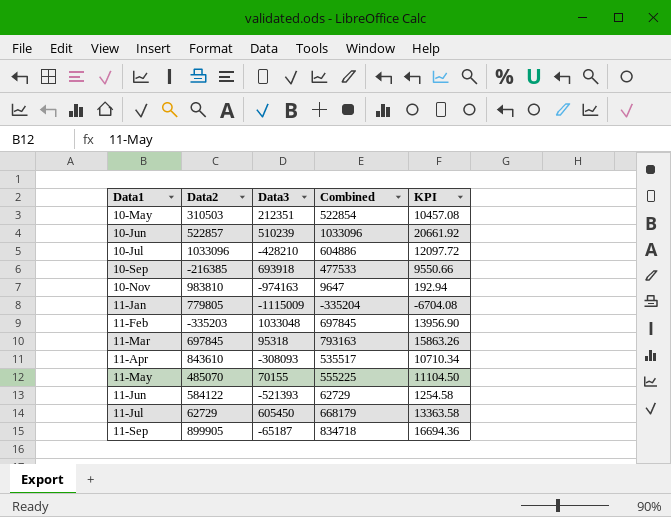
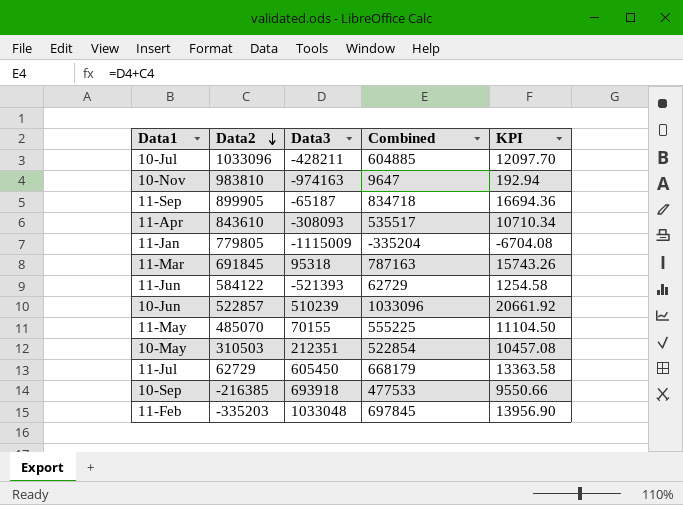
row order: none -> Data2 descending
10-Jul | Data3: -428210 -> -428211
10-Jul | Combined: 604886 -> 604885
10-Jul | KPI: 12097.72 -> 12097.70
11-Mar | Data2: 697845 -> 691845
11-Mar | Combined: 793163 -> 787163
11-Mar | KPI: 15863.26 -> 15743.26

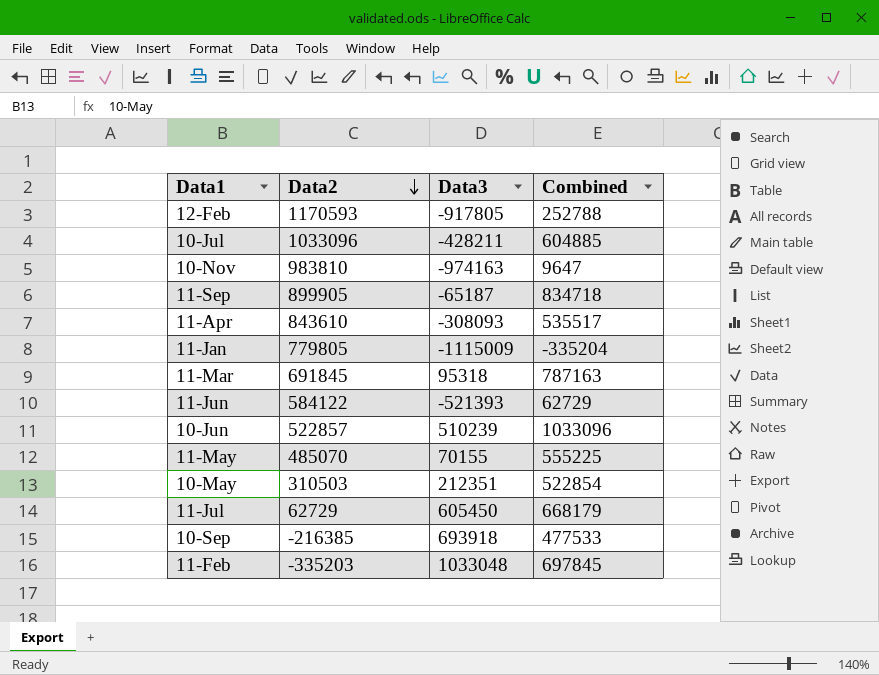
column KPI | formula: [Combined] * 0.02 -> none
row 12-Feb: none -> 1170593 | -917805 | 252788

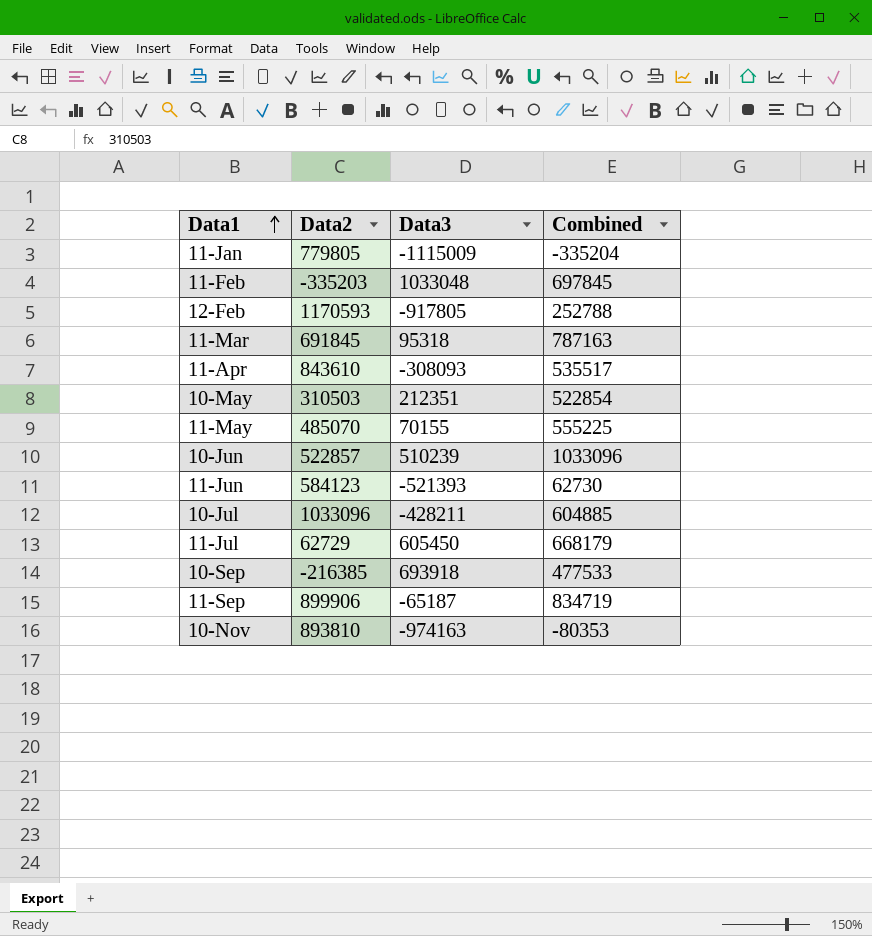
row order: Data2 descending -> Data1 ascending
11-Jun | Data2: 584122 -> 584123
11-Jun | Combined: 62729 -> 62730
11-Sep | Data2: 899905 -> 899906
11-Sep | Combined: 834718 -> 834719
10-Nov | Data2: 983810 -> 893810
10-Nov | Combined: 9647 -> -80353

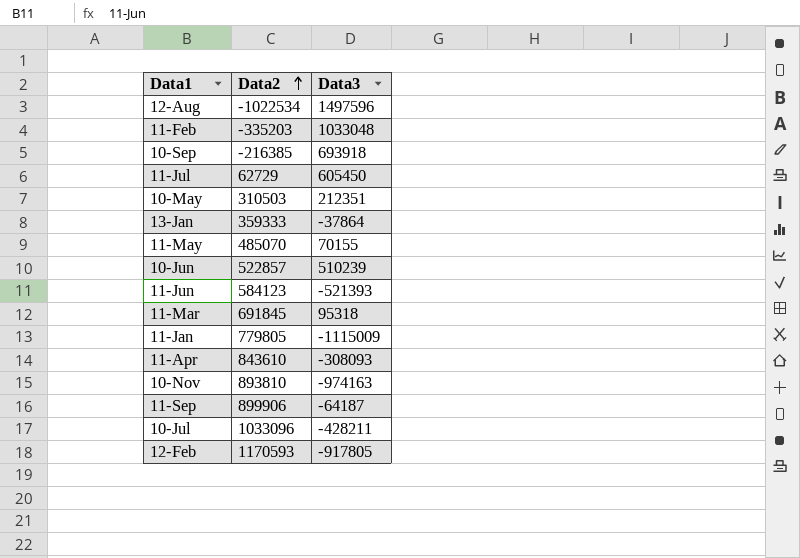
row order: Data1 ascending -> Data2 ascending
column Combined | formula: [Data2] + [Data3] -> none
row 12-Aug: none -> -1022534 | 1497596
row 13-Jan: none -> 359333 | -37864
11-Sep | Data3: -65187 -> -64187

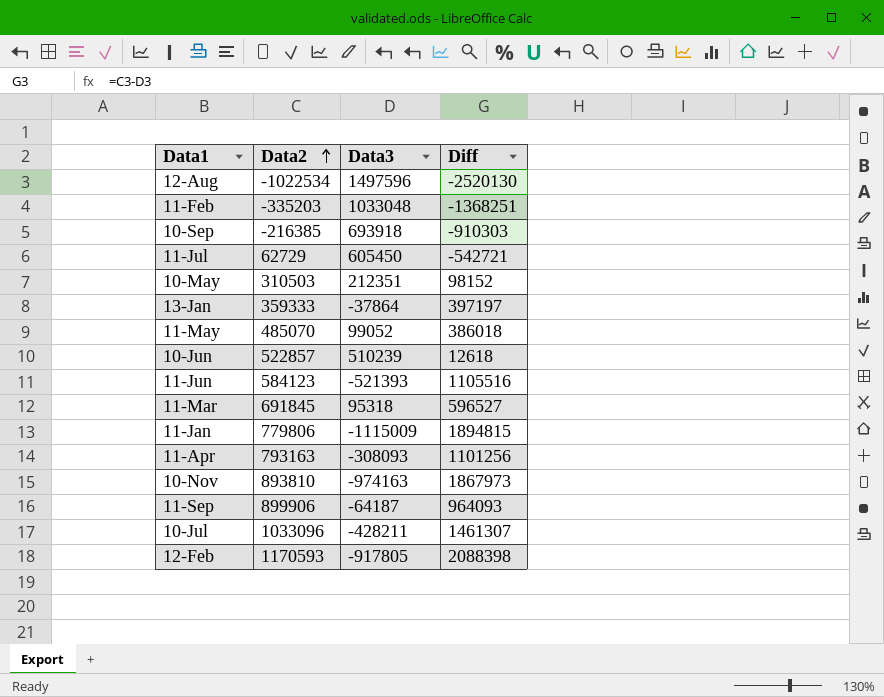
column Diff | formula: none -> [Data2] - [Data3]
11-May | Data3: 70155 -> 99052
11-Jan | Data2: 779805 -> 779806
11-Apr | Data2: 843610 -> 793163

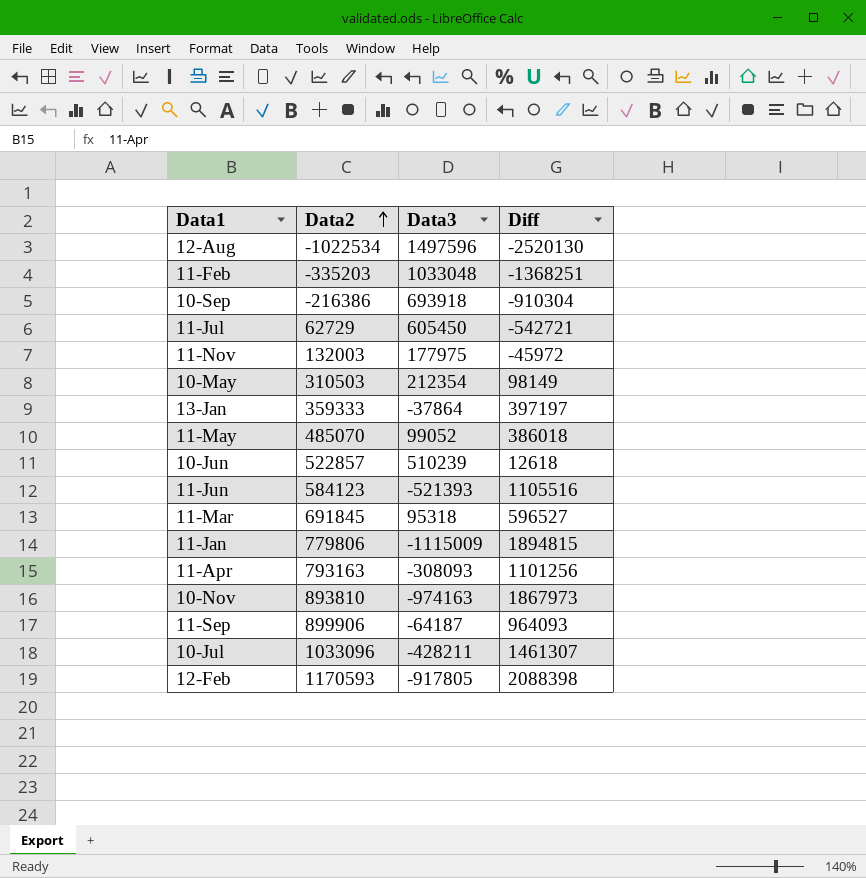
10-Sep | Data2: -216385 -> -216386
10-Sep | Diff: -910303 -> -910304
row 11-Nov: none -> 132003 | 177975 | -45972
10-May | Data3: 212351 -> 212354
10-May | Diff: 98152 -> 98149

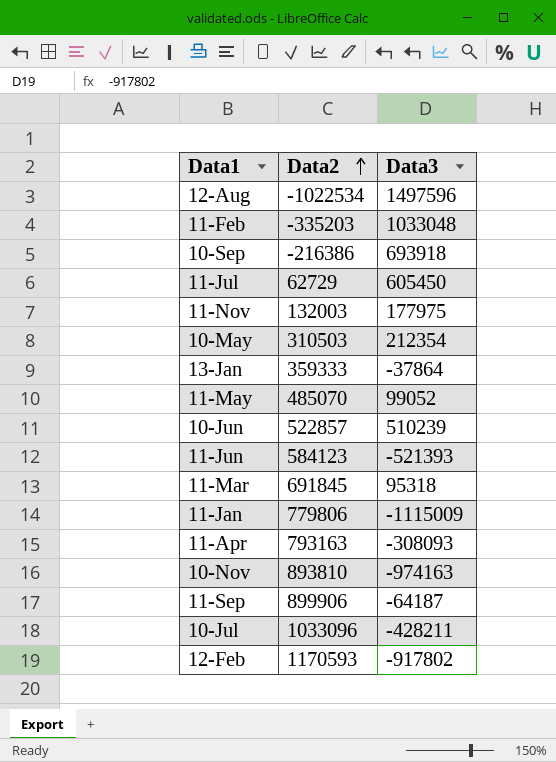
column Diff | formula: [Data2] - [Data3] -> none
12-Feb | Data3: -917805 -> -917802

